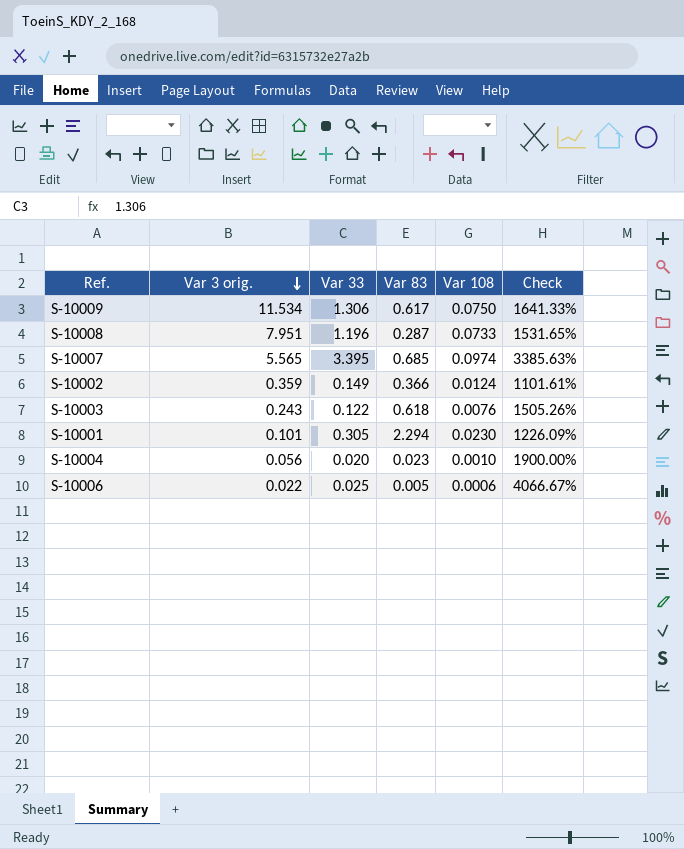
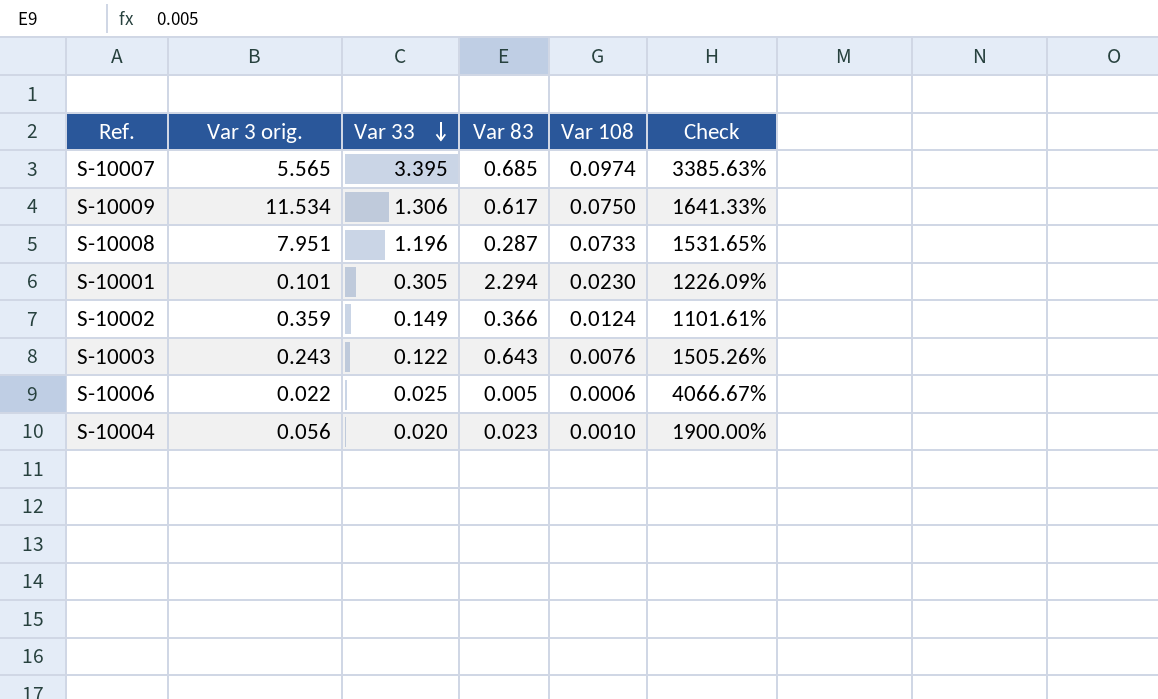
row order: Var 3 orig. descending -> Var 33 descending
S-10003 | Var 83: 0.618 -> 0.643

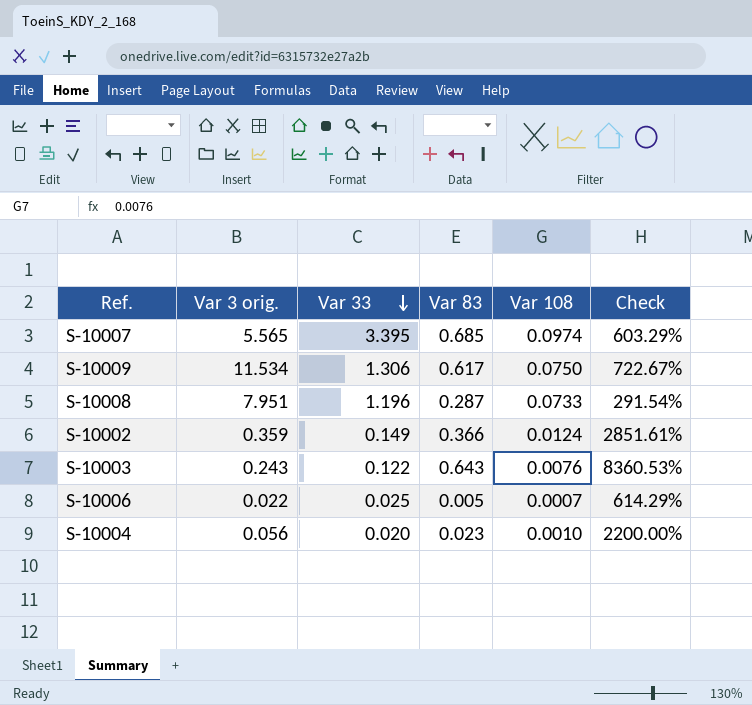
column Check | formula: ([Var 33] - [Var 108]) / [Var 108] -> ([Var 83] - [Var 108]) / [Var 108]
row S-10001: 0.101 | 0.305 | 2.294 | 0.0230 | 1226.09% -> none
S-10006 | Var 108: 0.0006 -> 0.0007

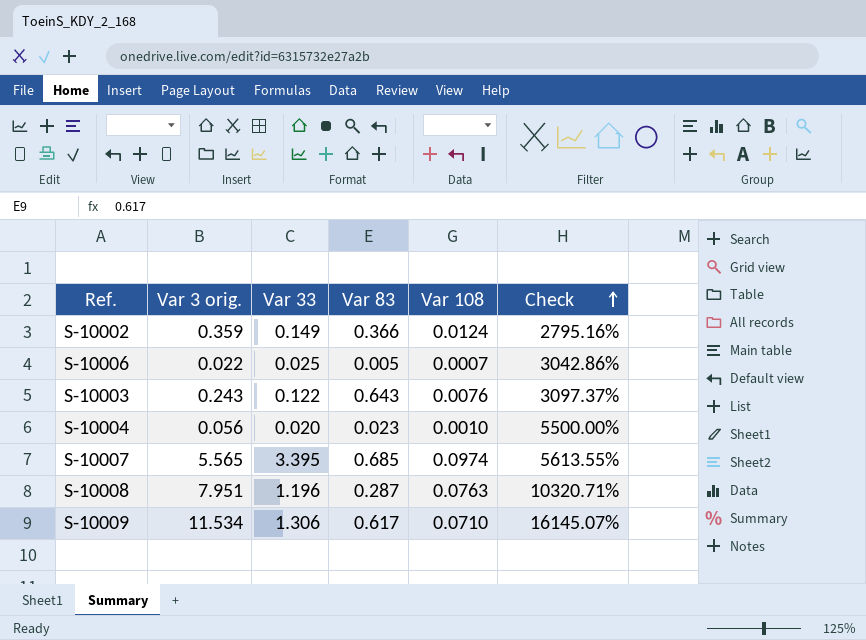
row order: Var 33 descending -> Check ascending
column Check | formula: ([Var 83] - [Var 108]) / [Var 108] -> ([Var 3 orig.] - [Var 108]) / [Var 108]
S-10008 | Var 108: 0.0733 -> 0.0763
S-10009 | Var 108: 0.0750 -> 0.0710

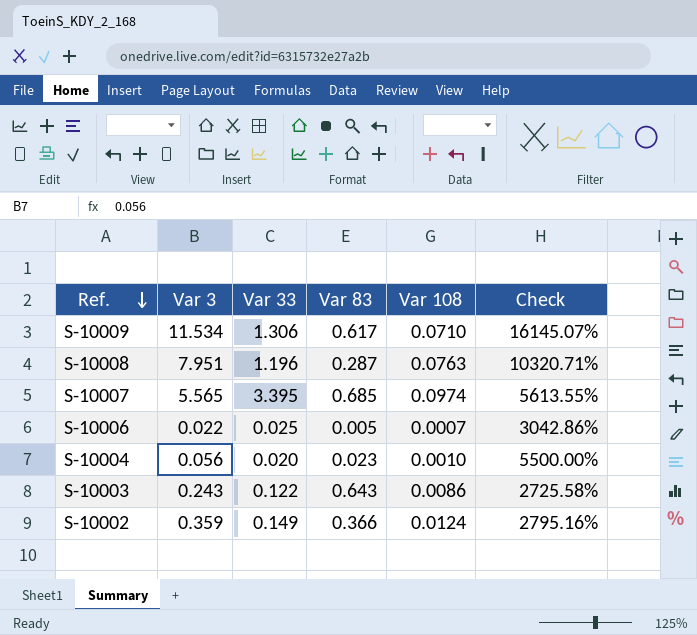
row order: Check ascending -> Ref. descending
column name: Var 3 orig. -> Var 3
S-10003 | Var 108: 0.0076 -> 0.0086
S-10003 | Check: 3097.37% -> 2725.58%

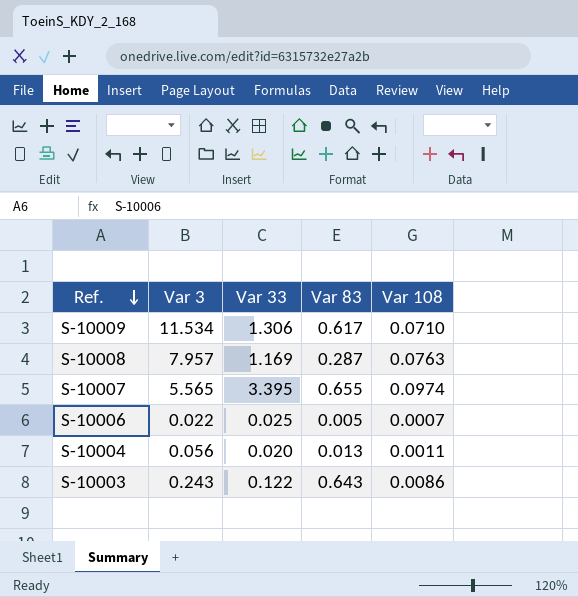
column Check | formula: ([Var 3] - [Var 108]) / [Var 108] -> none
row S-10002: 0.359 | 0.149 | 0.366 | 0.0124 | 2795.16% -> none
S-10008 | Var 3: 7.951 -> 7.957
S-10008 | Var 33: 1.196 -> 1.169
S-10007 | Var 83: 0.685 -> 0.655
S-10004 | Var 83: 0.023 -> 0.013
S-10004 | Var 108: 0.0010 -> 0.0011

